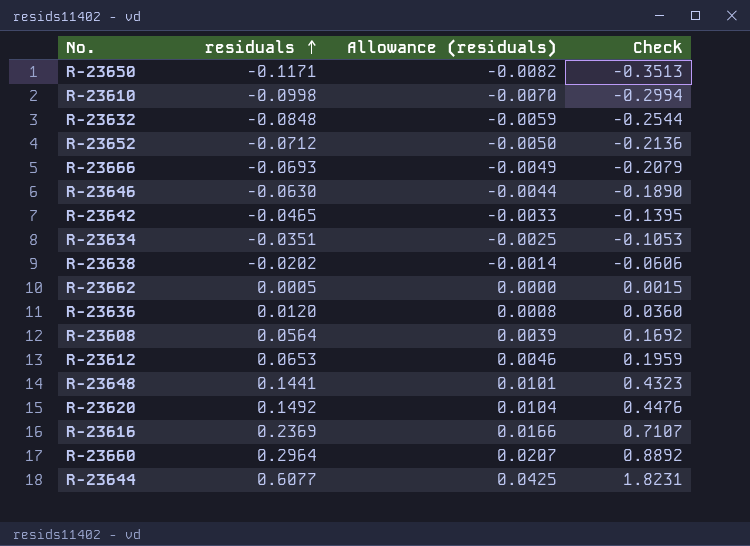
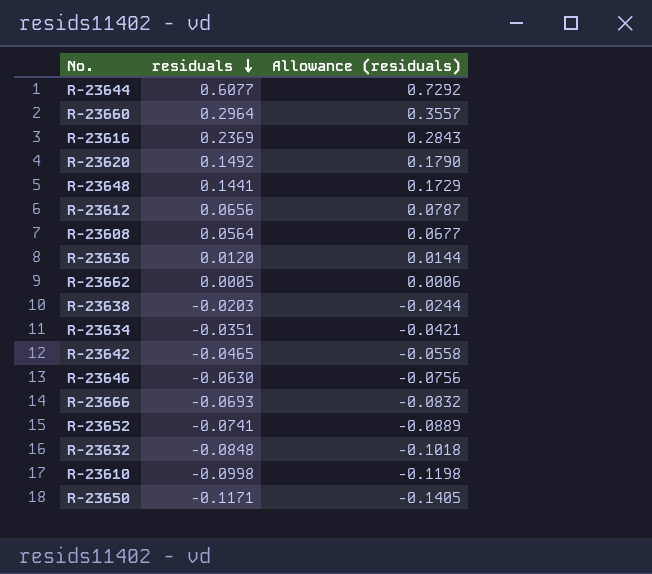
row order: residuals ascending -> residuals descending
column Check | formula: [residuals] * 3 -> none
column Allowance (residuals) | formula: [residuals] * 0.07 -> [residuals] * 1.2
R-23612 | residuals: 0.0653 -> 0.0656
R-23638 | residuals: -0.0202 -> -0.0203
R-23652 | residuals: -0.0712 -> -0.0741

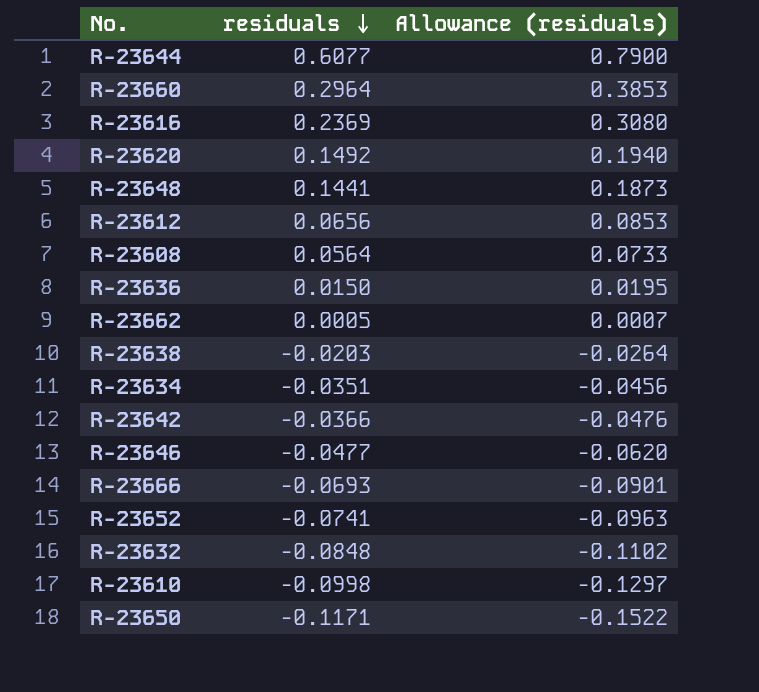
column Allowance (residuals) | formula: [residuals] * 1.2 -> [residuals] * 1.3
R-23636 | residuals: 0.0120 -> 0.0150
R-23642 | residuals: -0.0465 -> -0.0366
R-23646 | residuals: -0.0630 -> -0.0477

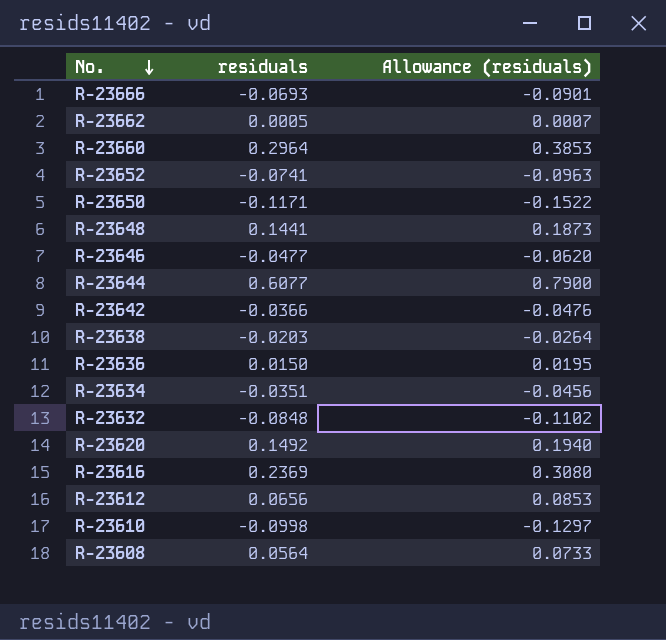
row order: residuals descending -> No. descending

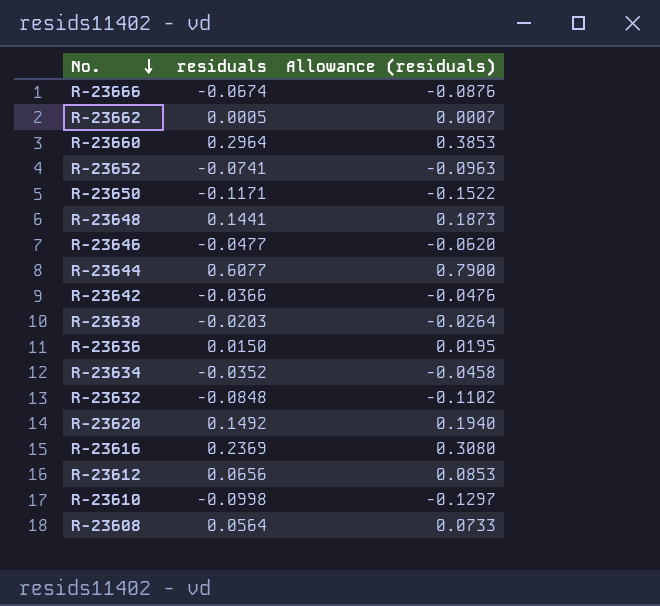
R-23666 | residuals: -0.0693 -> -0.0674
R-23666 | Allowance (residuals): -0.0901 -> -0.0876
R-23634 | residuals: -0.0351 -> -0.0352
R-23634 | Allowance (residuals): -0.0456 -> -0.0458

